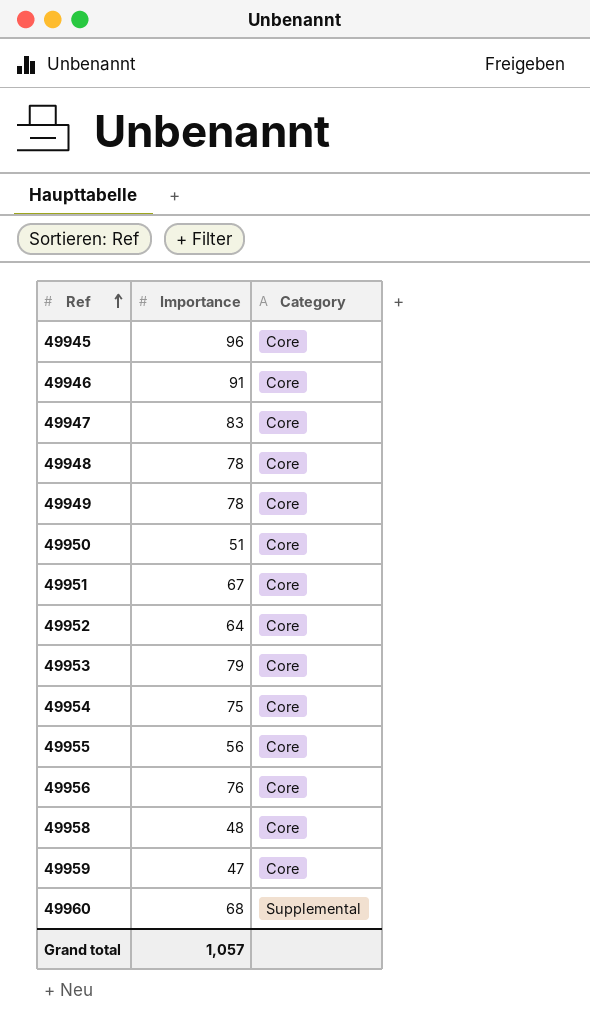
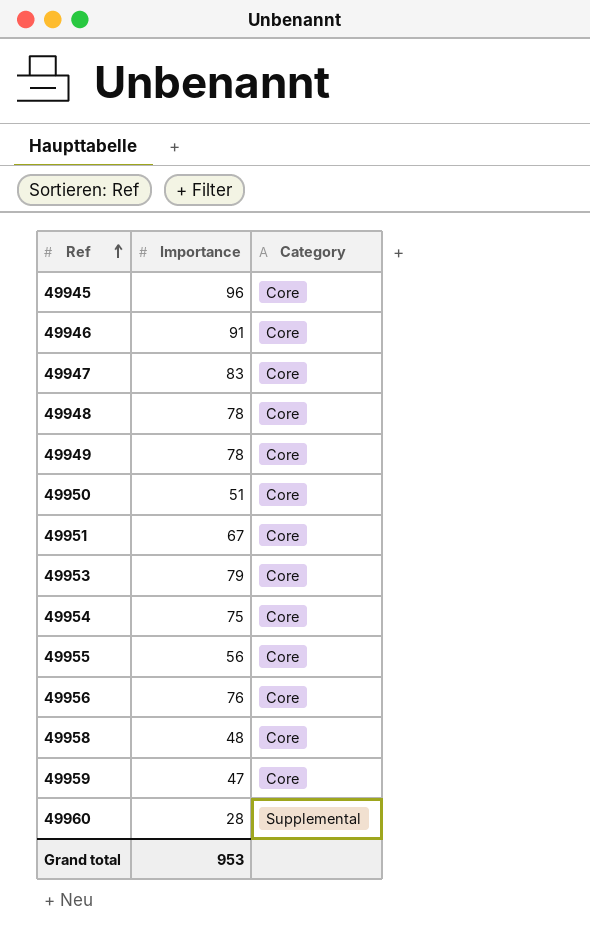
row 49952: 64 | Core -> none
49960 | Importance: 68 -> 28
Grand total | Importance: 1,057 -> 953

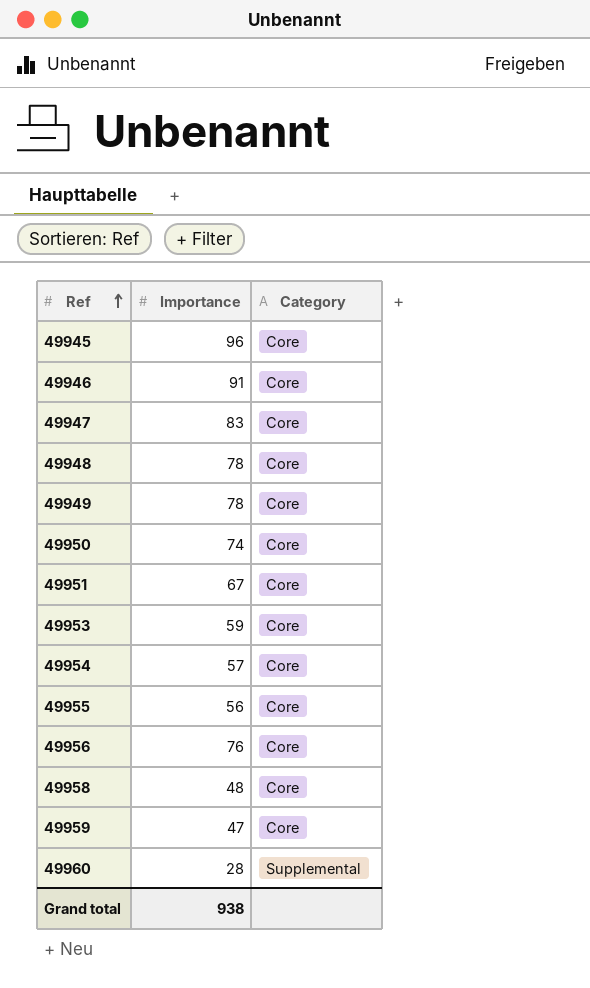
49950 | Importance: 51 -> 74
49953 | Importance: 79 -> 59
49954 | Importance: 75 -> 57
Grand total | Importance: 953 -> 938

